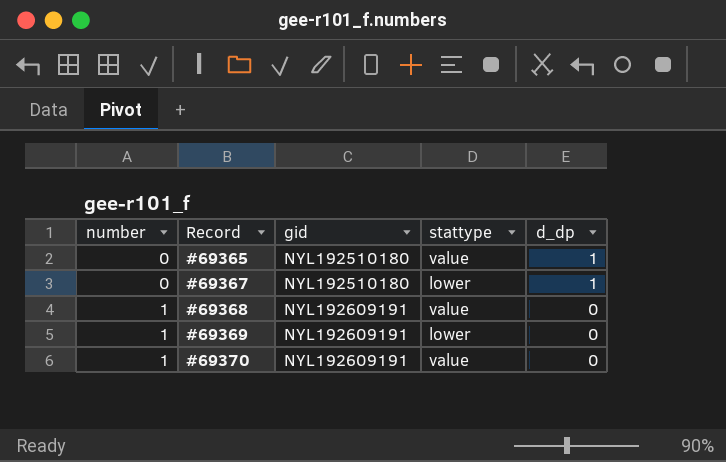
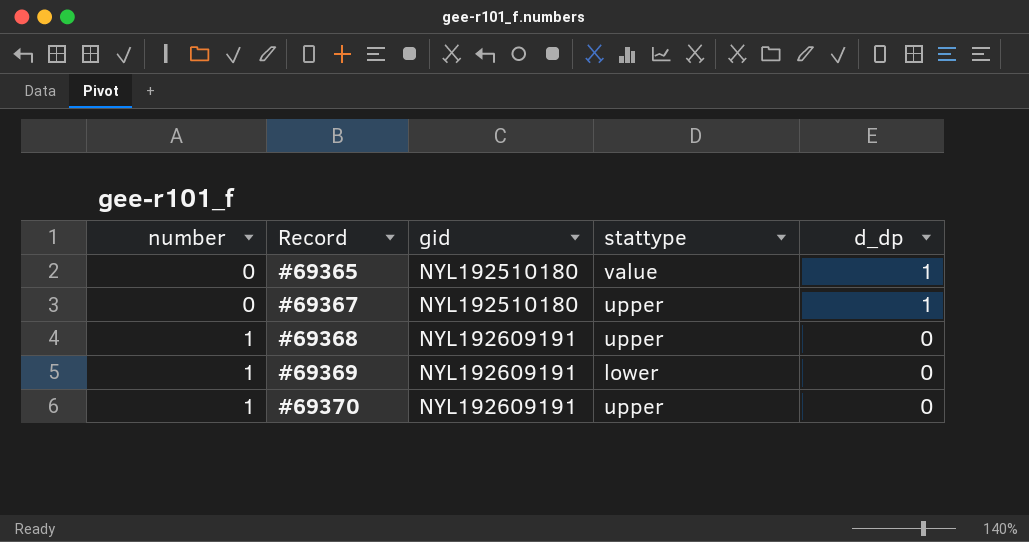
#69367 | stattype: lower -> upper
#69368 | stattype: value -> upper
#69370 | stattype: value -> upper

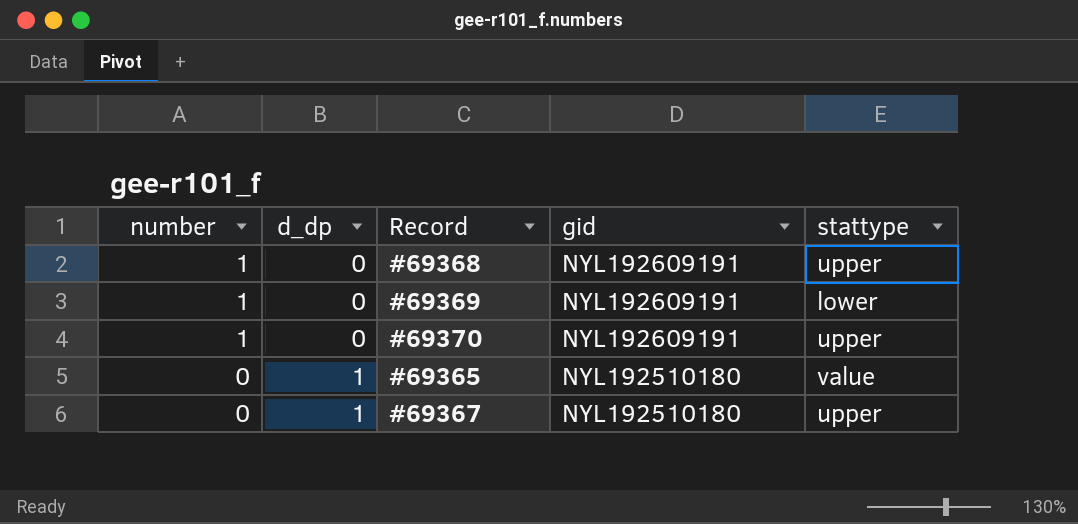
row order: number ascending -> number descending
column d_dp | position: 5 -> 2

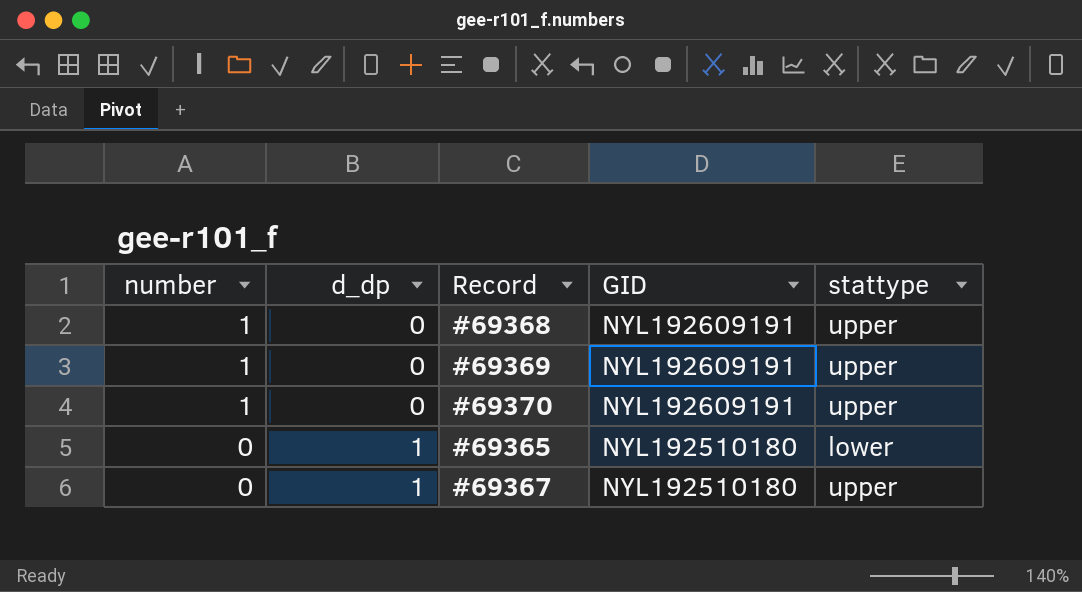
column name: gid -> GID
#69369 | stattype: lower -> upper
#69365 | stattype: value -> lower

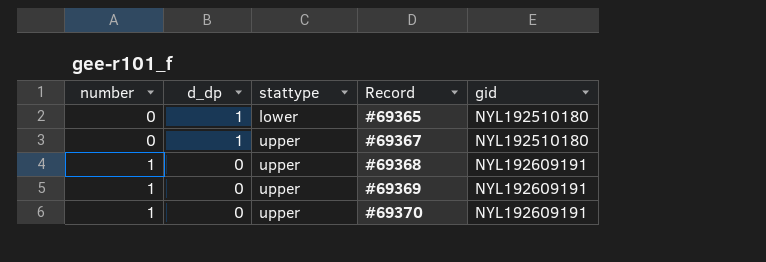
row order: number descending -> number ascending
column stattype | position: 5 -> 3
column name: GID -> gid

